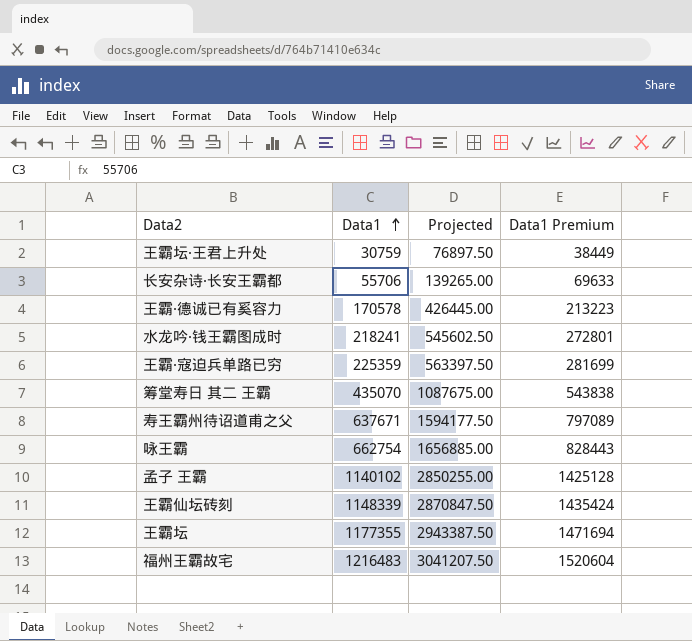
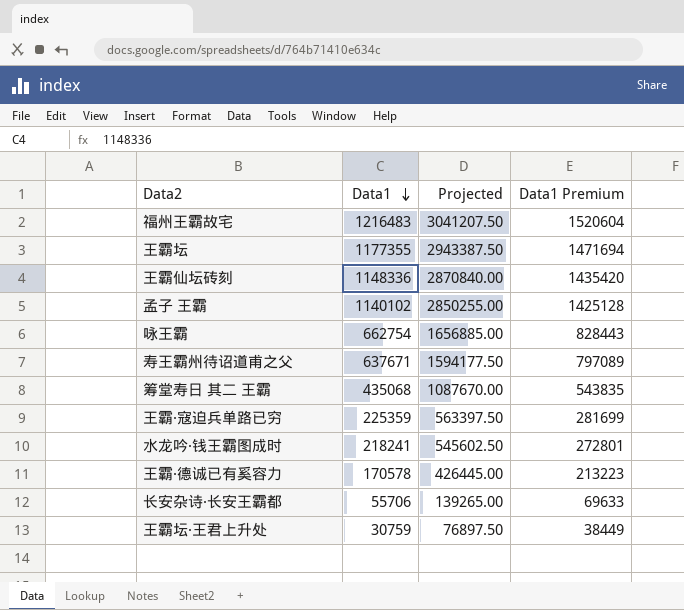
row order: Data1 ascending -> Data1 descending
王霸仙坛砖刻 | Data1: 1148339 -> 1148336
王霸仙坛砖刻 | Projected: 2870847.50 -> 2870840.00
王霸仙坛砖刻 | Data1 Premium: 1435424 -> 1435420
筹堂寿日 其二 王霸 | Data1: 435070 -> 435068
筹堂寿日 其二 王霸 | Projected: 1087675.00 -> 1087670.00
筹堂寿日 其二 王霸 | Data1 Premium: 543838 -> 543835

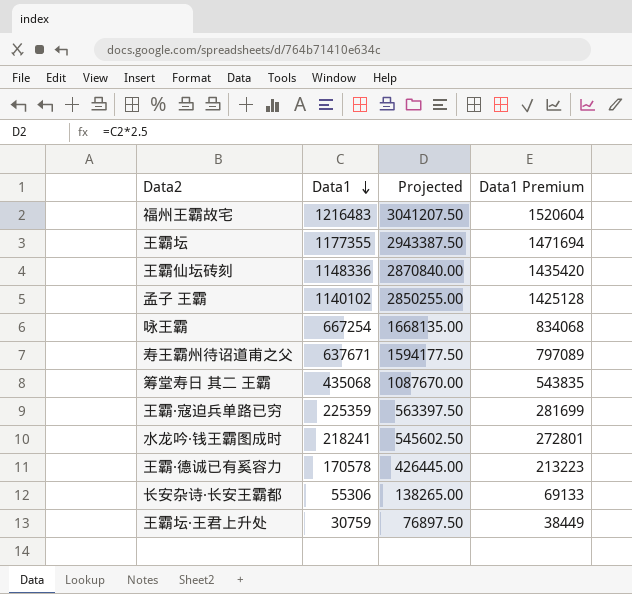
咏王霸 | Data1: 662754 -> 667254
咏王霸 | Projected: 1656885.00 -> 1668135.00
咏王霸 | Data1 Premium: 828443 -> 834068
长安杂诗·长安王霸都 | Data1: 55706 -> 55306
长安杂诗·长安王霸都 | Projected: 139265.00 -> 138265.00
长安杂诗·长安王霸都 | Data1 Premium: 69633 -> 69133

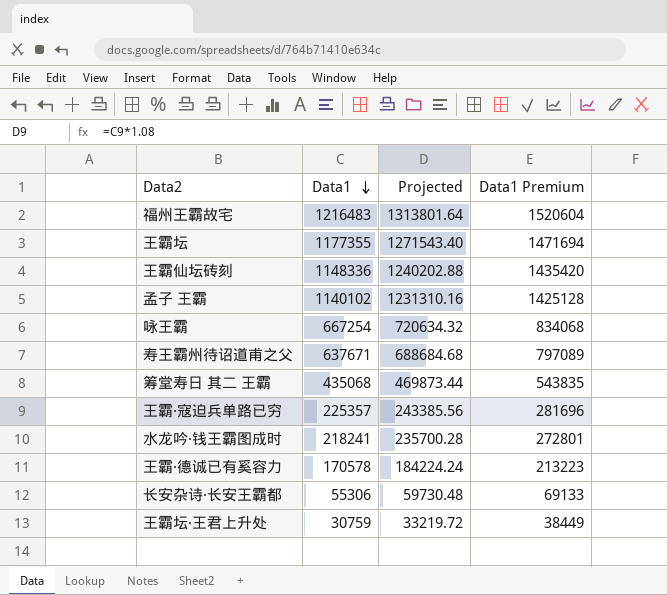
column Projected | formula: [Data1] * 2.5 -> [Data1] * 1.08
王霸·寇迫兵单路已穷 | Data1: 225359 -> 225357
王霸·寇迫兵单路已穷 | Data1 Premium: 281699 -> 281696

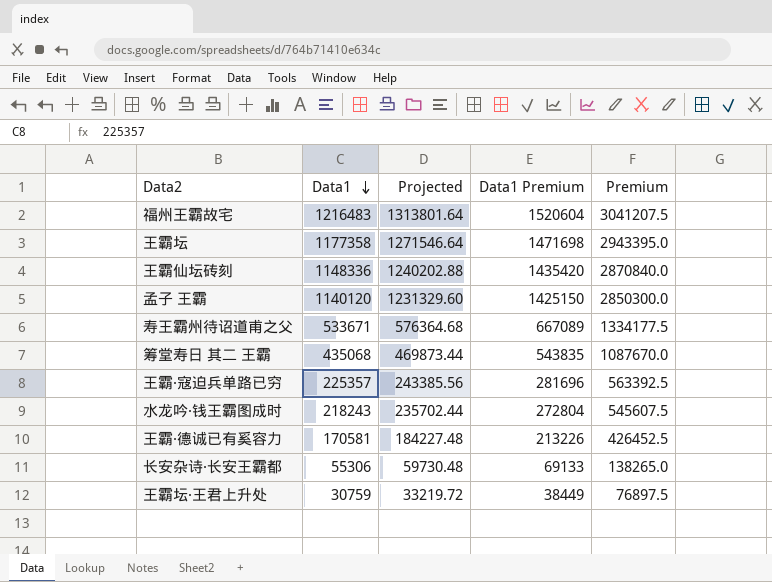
column Premium | formula: none -> [Data1] * 2.5
row 咏王霸: 667254 | 720634.32 | 834068 -> none
王霸坛 | Data1: 1177355 -> 1177358
王霸坛 | Projected: 1271543.40 -> 1271546.64
王霸坛 | Data1 Premium: 1471694 -> 1471698
孟子 王霸 | Data1: 1140102 -> 1140120
孟子 王霸 | Projected: 1231310.16 -> 1231329.60
孟子 王霸 | Data1 Premium: 1425128 -> 1425150
寿王霸州待诏道甫之父 | Data1: 637671 -> 533671
寿王霸州待诏道甫之父 | Projected: 688684.68 -> 576364.68
寿王霸州待诏道甫之父 | Data1 Premium: 797089 -> 667089
水龙吟·钱王霸图成时 | Data1: 218241 -> 218243
水龙吟·钱王霸图成时 | Projected: 235700.28 -> 235702.44
水龙吟·钱王霸图成时 | Data1 Premium: 272801 -> 272804
王霸·德诚已有奚容力 | Data1: 170578 -> 170581
王霸·德诚已有奚容力 | Projected: 184224.24 -> 184227.48
王霸·德诚已有奚容力 | Data1 Premium: 213223 -> 213226

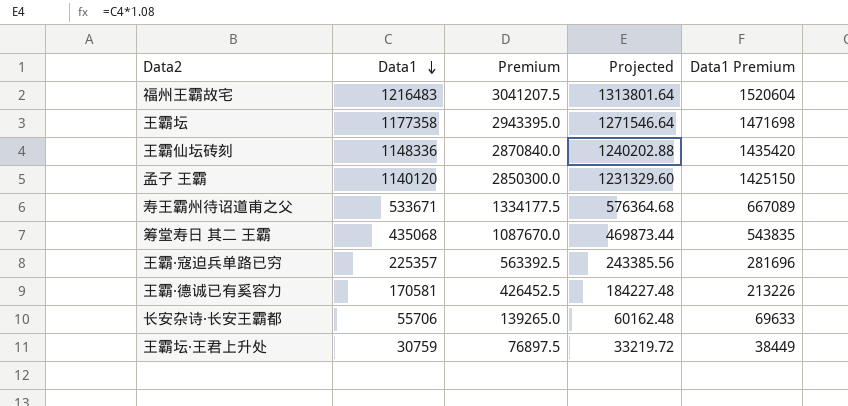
column Premium | position: 5 -> 3
row 水龙吟·钱王霸图成时: 218243 | 235702.44 | 272804 | 545607.5 -> none
长安杂诗·长安王霸都 | Data1: 55306 -> 55706
长安杂诗·长安王霸都 | Premium: 138265.0 -> 139265.0
长安杂诗·长安王霸都 | Projected: 59730.48 -> 60162.48
长安杂诗·长安王霸都 | Data1 Premium: 69133 -> 69633

